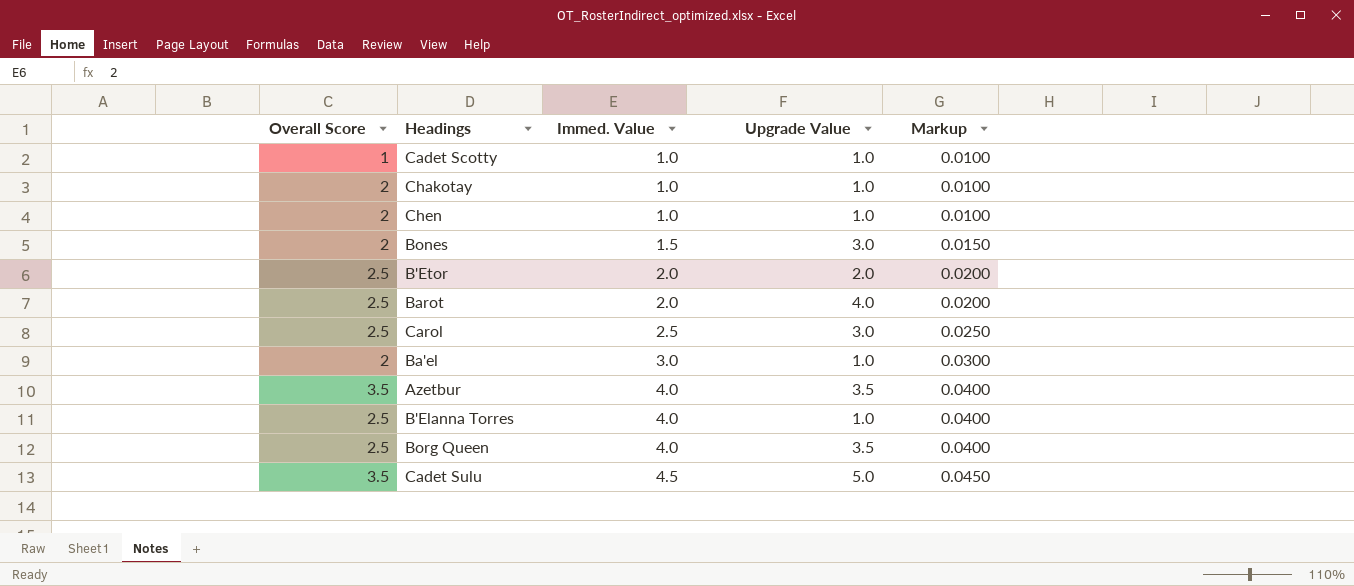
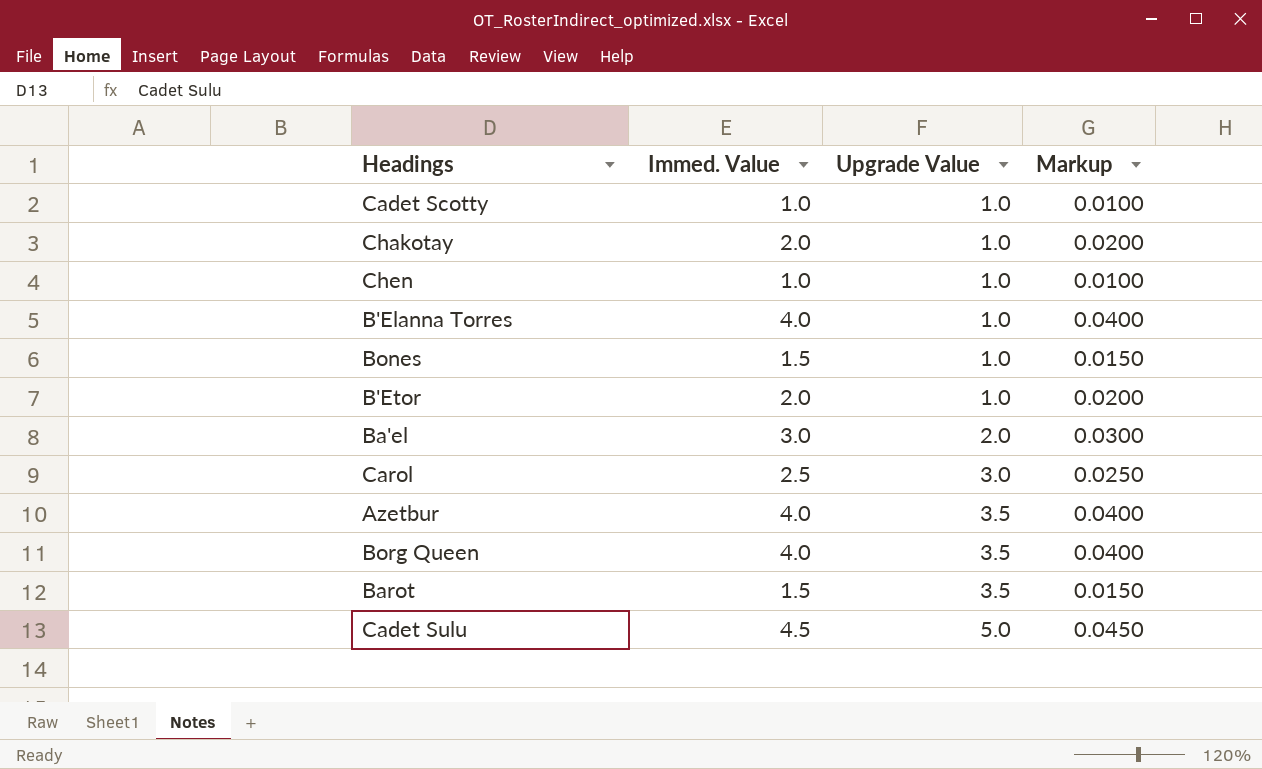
row order: Immed. Value ascending -> Upgrade Value ascending
column Overall Score | position: 1 -> none
Chakotay | Immed. Value: 1.0 -> 2.0
Chakotay | Markup: 0.0100 -> 0.0200
Bones | Upgrade Value: 3.0 -> 1.0
B'Etor | Upgrade Value: 2.0 -> 1.0
Ba'el | Upgrade Value: 1.0 -> 2.0
Barot | Immed. Value: 2.0 -> 1.5
Barot | Upgrade Value: 4.0 -> 3.5
Barot | Markup: 0.0200 -> 0.0150

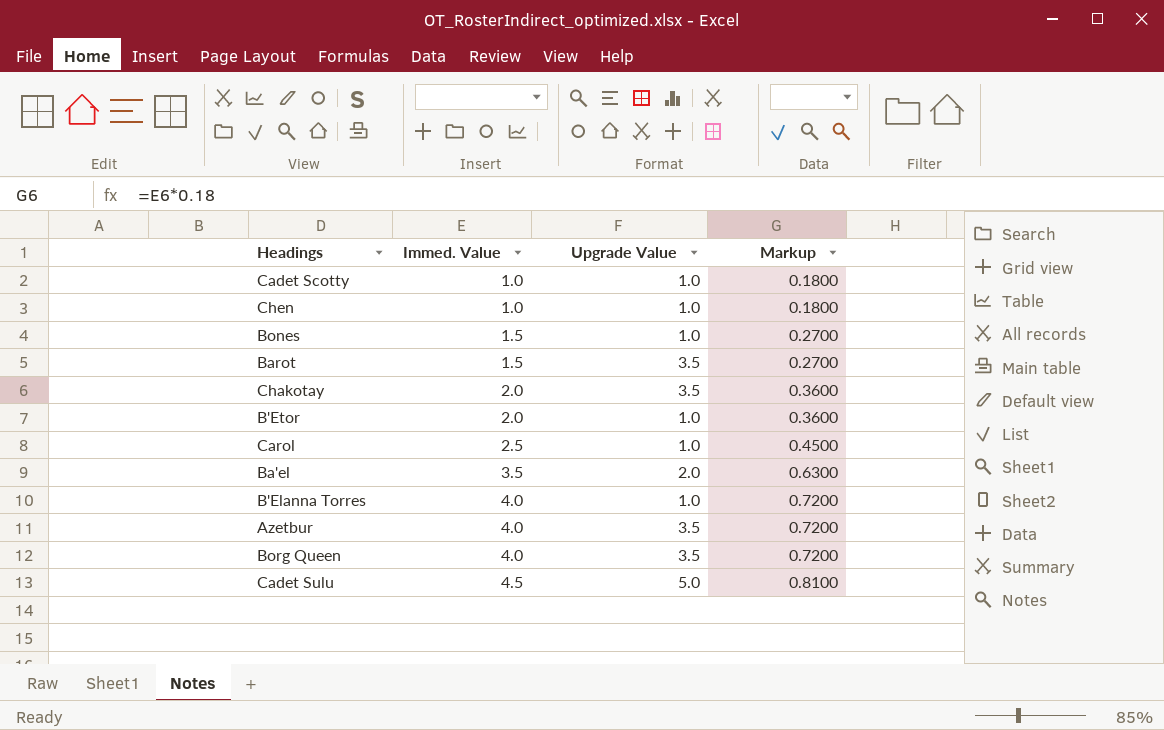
row order: Upgrade Value ascending -> Immed. Value ascending
column Markup | formula: [Immed. Value] * 0.01 -> [Immed. Value] * 0.18
Chakotay | Upgrade Value: 1.0 -> 3.5
Carol | Upgrade Value: 3.0 -> 1.0
Ba'el | Immed. Value: 3.0 -> 3.5

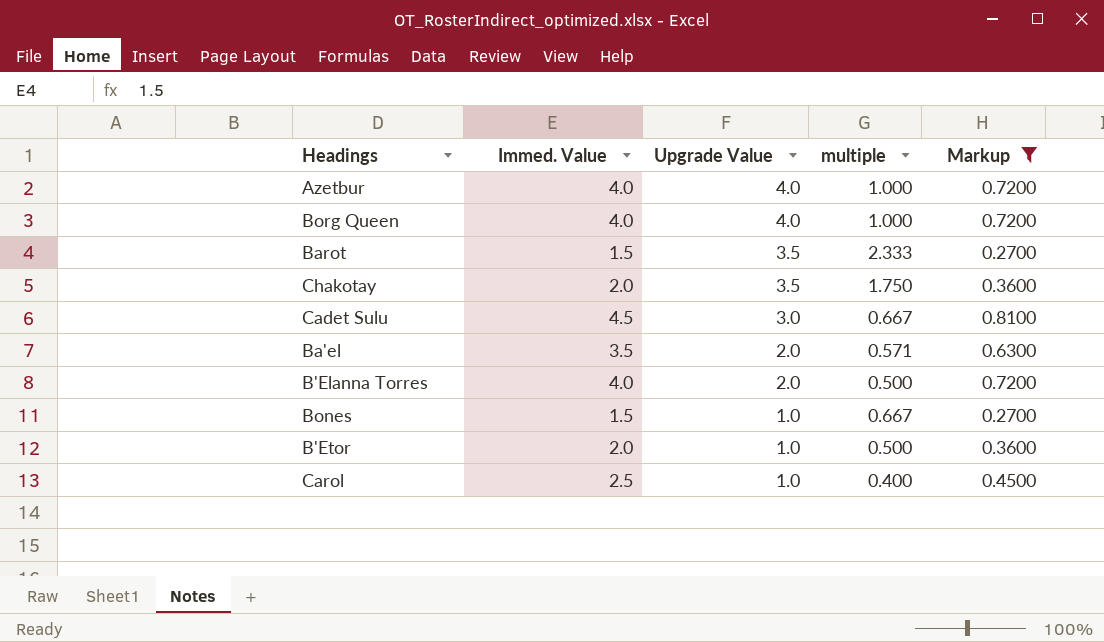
filter: none -> Markup != 0.1800
row order: Immed. Value ascending -> Upgrade Value descending
column multiple | formula: none -> [Upgrade Value] / [Immed. Value]
Azetbur | Upgrade Value: 3.5 -> 4.0
Borg Queen | Upgrade Value: 3.5 -> 4.0
Cadet Sulu | Upgrade Value: 5.0 -> 3.0
B'Elanna Torres | Upgrade Value: 1.0 -> 2.0

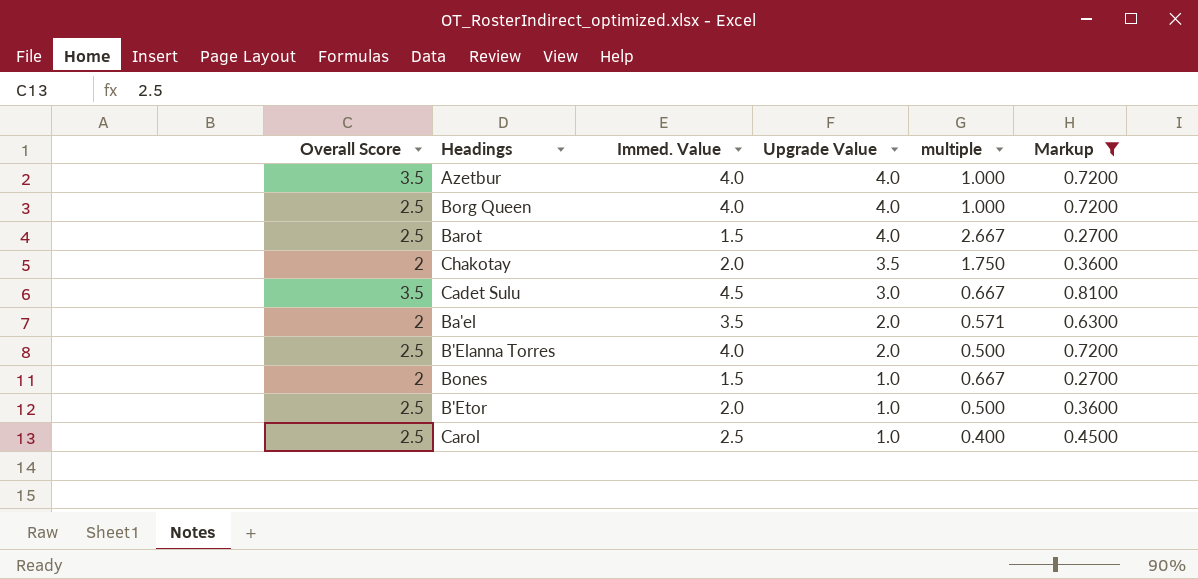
column Overall Score | position: none -> 1
Barot | Upgrade Value: 3.5 -> 4.0
Barot | multiple: 2.333 -> 2.667

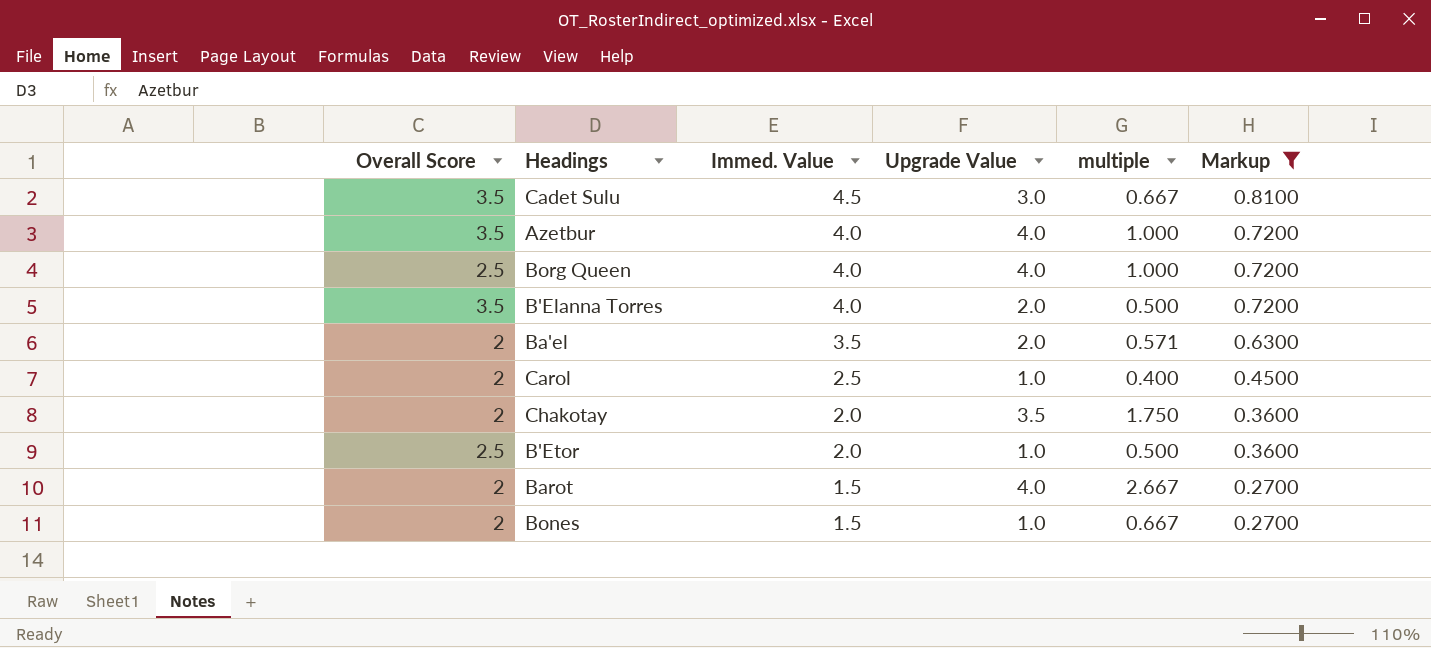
row order: Upgrade Value descending -> Immed. Value descending
B'Elanna Torres | Overall Score: 2.5 -> 3.5
Carol | Overall Score: 2.5 -> 2
Barot | Overall Score: 2.5 -> 2

